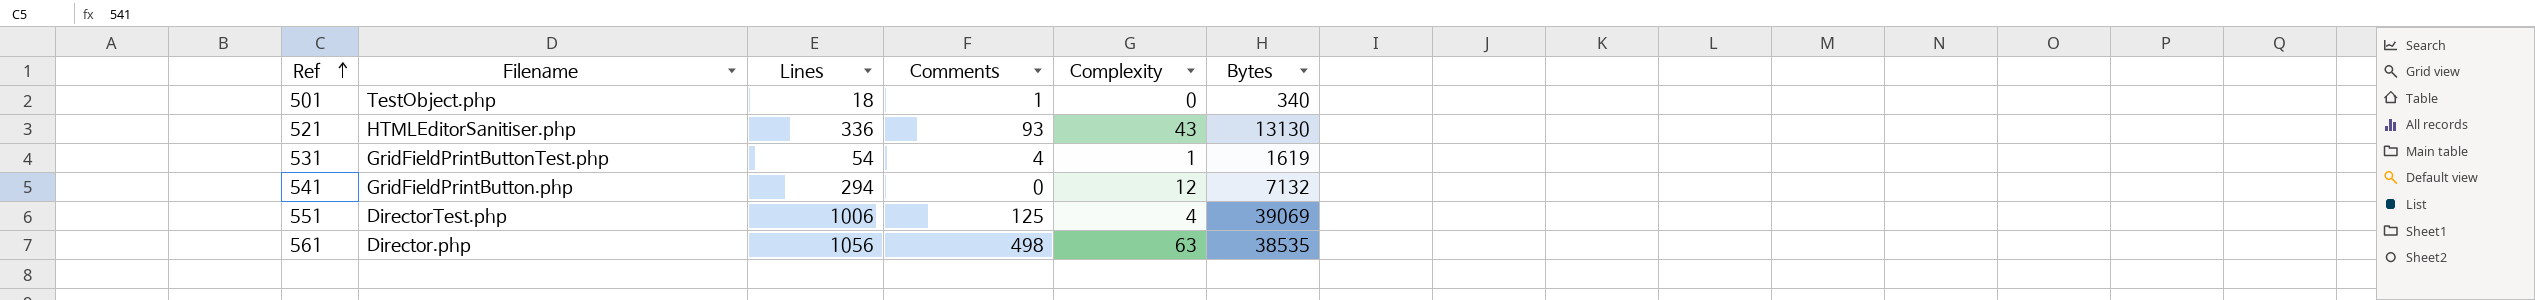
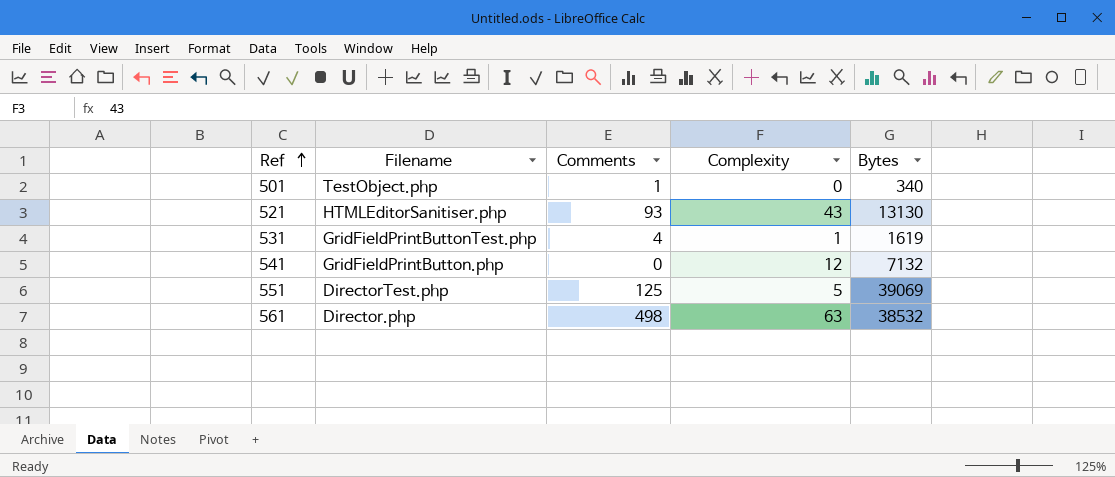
column Lines | position: 3 -> none
551 | Complexity: 4 -> 5
561 | Bytes: 38535 -> 38532

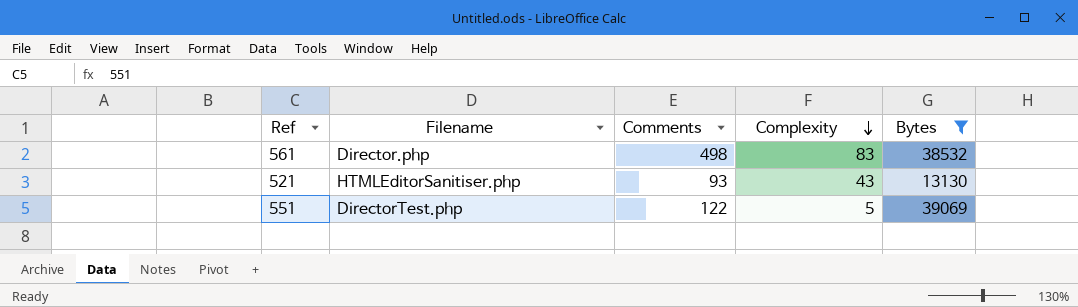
filter: none -> Bytes >= 13130
row order: Ref ascending -> Complexity descending
561 | Complexity: 63 -> 83
551 | Comments: 125 -> 122

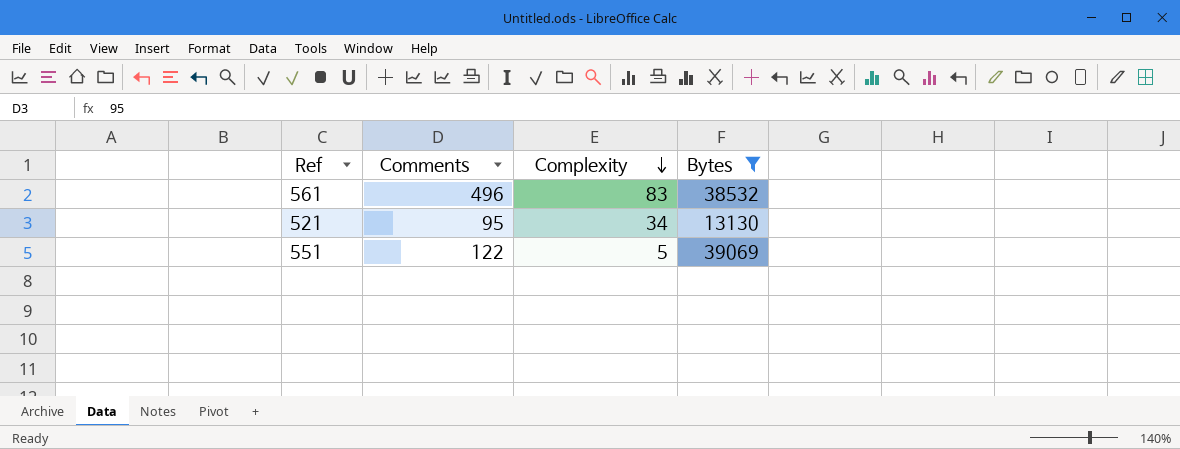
column Filename | position: 2 -> none
561 | Comments: 498 -> 496
521 | Comments: 93 -> 95
521 | Complexity: 43 -> 34

